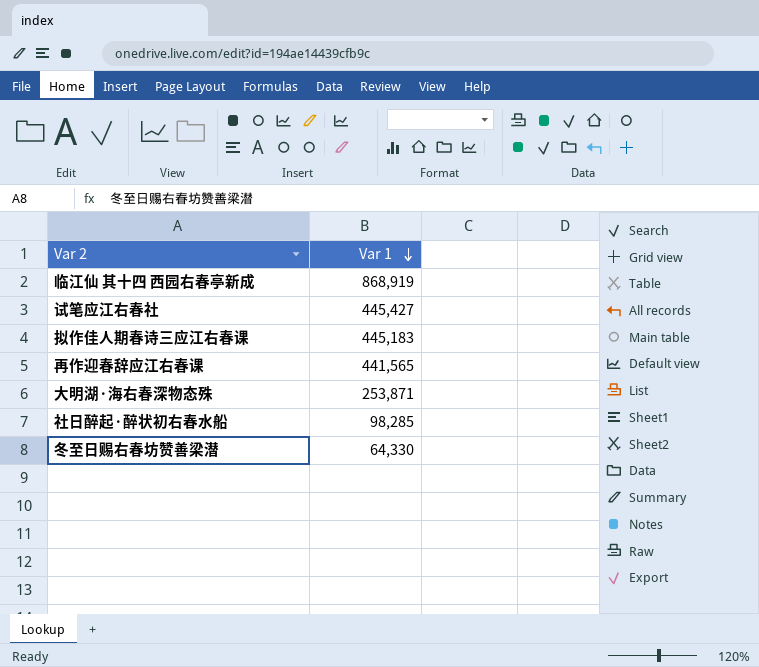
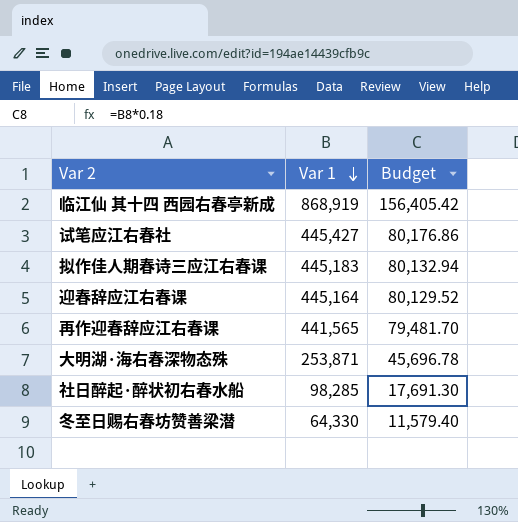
column Budget | formula: none -> [Var 1] * 0.18
row 迎春辞应江右春课: none -> 445,164 | 80,129.52

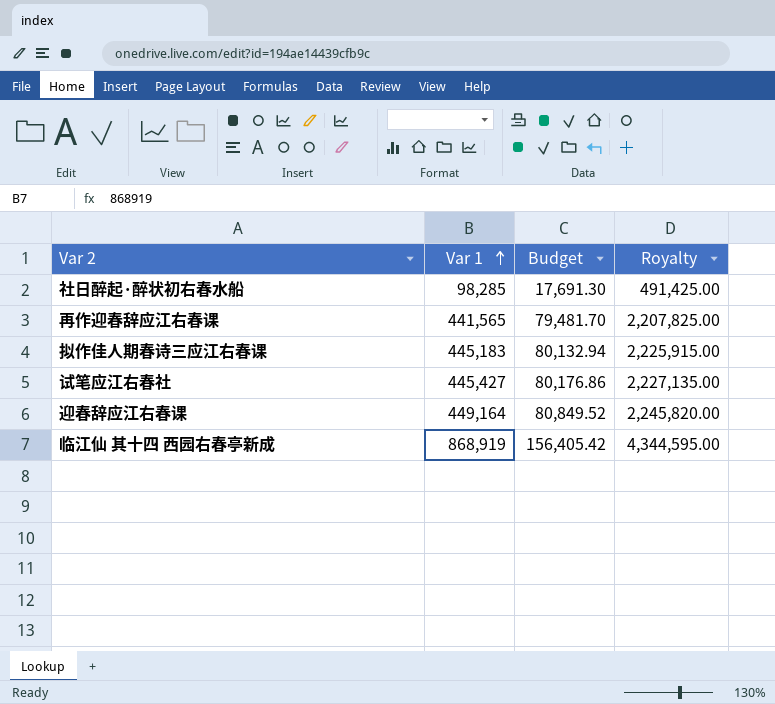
row order: Var 1 descending -> Var 1 ascending
column Royalty | formula: none -> [Var 1] * 5
row 大明湖·海右春深物态殊: 253,871 | 45,696.78 -> none
row 冬至日赐右春坊赞善梁潜: 64,330 | 11,579.40 -> none
迎春辞应江右春课 | Var 1: 445,164 -> 449,164
迎春辞应江右春课 | Budget: 80,129.52 -> 80,849.52

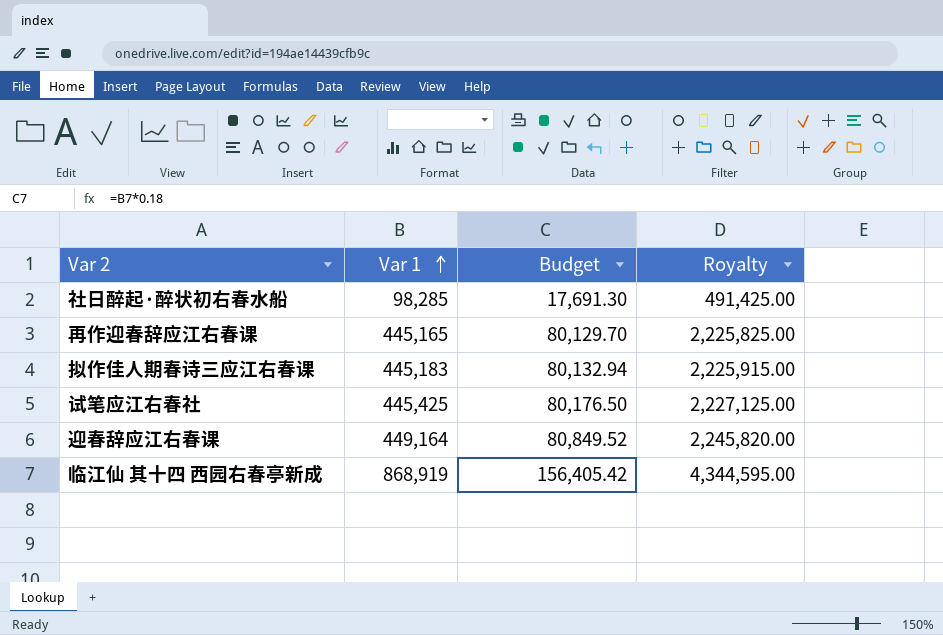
再作迎春辞应江右春课 | Var 1: 441,565 -> 445,165
再作迎春辞应江右春课 | Budget: 79,481.70 -> 80,129.70
再作迎春辞应江右春课 | Royalty: 2,207,825.00 -> 2,225,825.00
试笔应江右春社 | Var 1: 445,427 -> 445,425
试笔应江右春社 | Budget: 80,176.86 -> 80,176.50
试笔应江右春社 | Royalty: 2,227,135.00 -> 2,227,125.00

